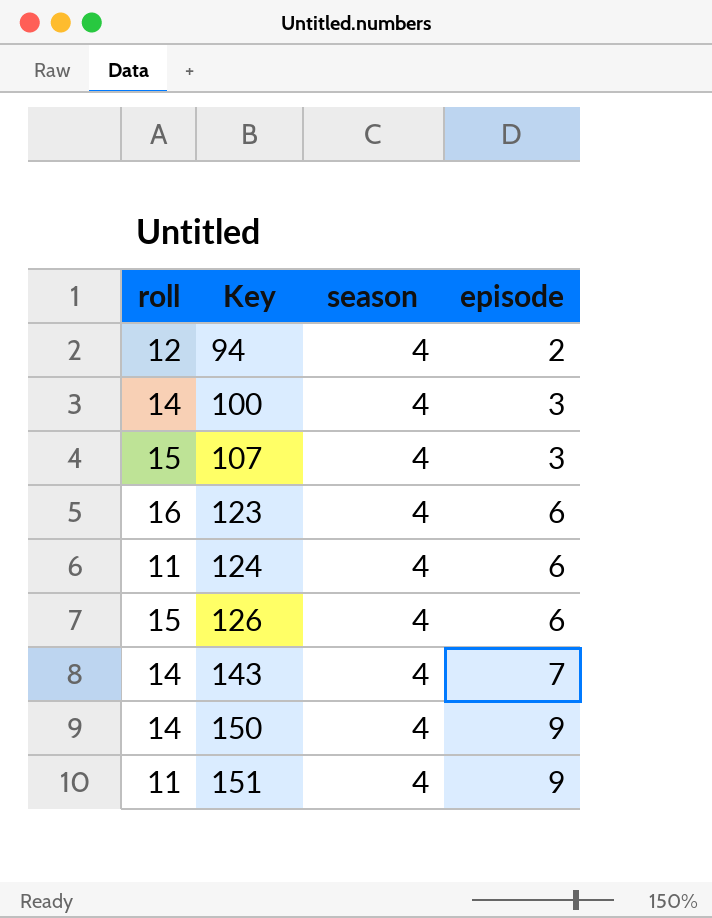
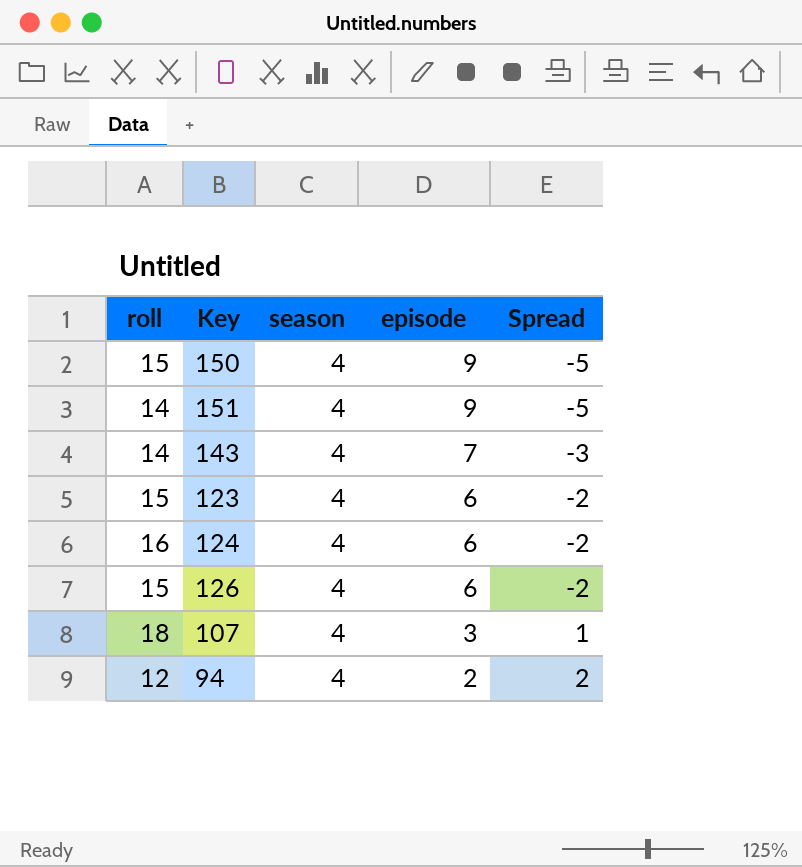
row order: Key ascending -> episode descending
column Spread | formula: none -> [season] - [episode]
row 100: 14 | 4 | 3 -> none
150 | roll: 14 -> 15
151 | roll: 11 -> 14
123 | roll: 16 -> 15
124 | roll: 11 -> 16
107 | roll: 15 -> 18

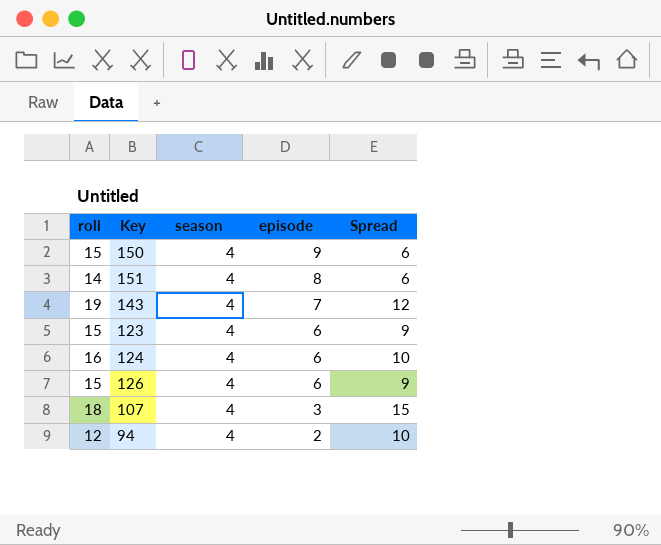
column Spread | formula: [season] - [episode] -> [roll] - [episode]
151 | episode: 9 -> 8
143 | roll: 14 -> 19

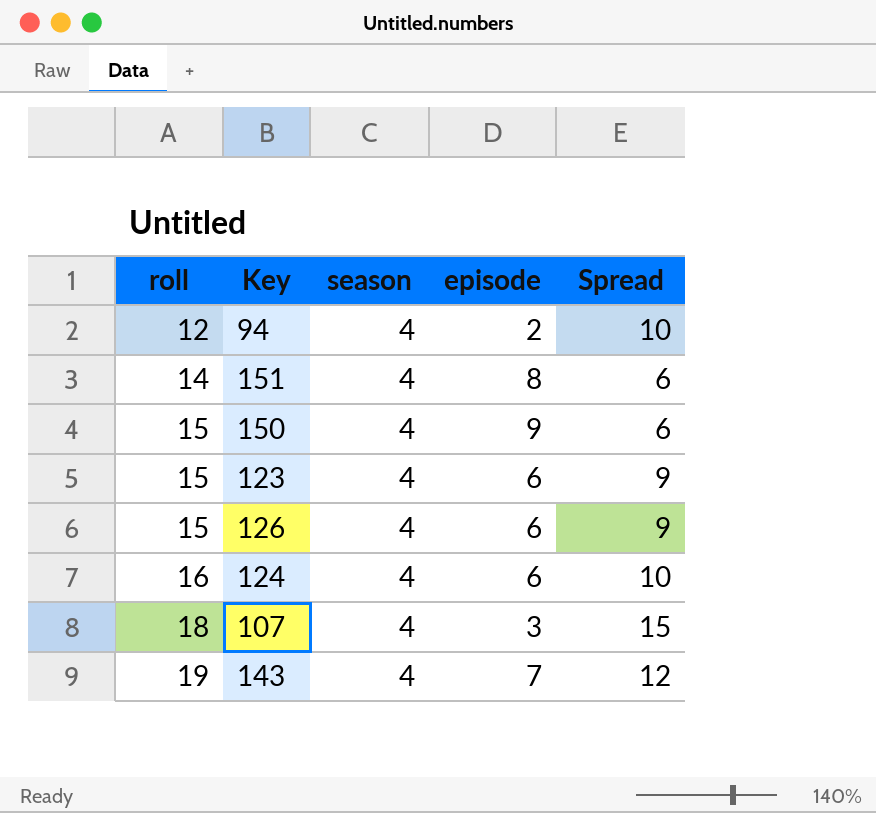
row order: episode descending -> roll ascending

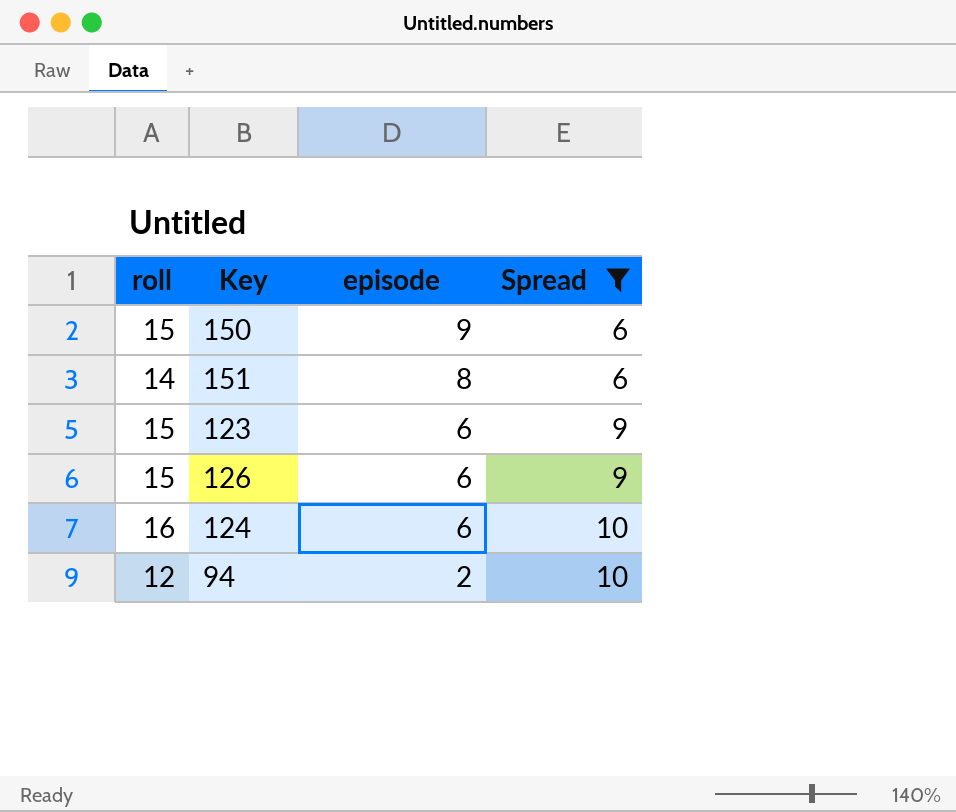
filter: none -> Spread <= 10
row order: roll ascending -> episode descending
column season | position: 3 -> none

